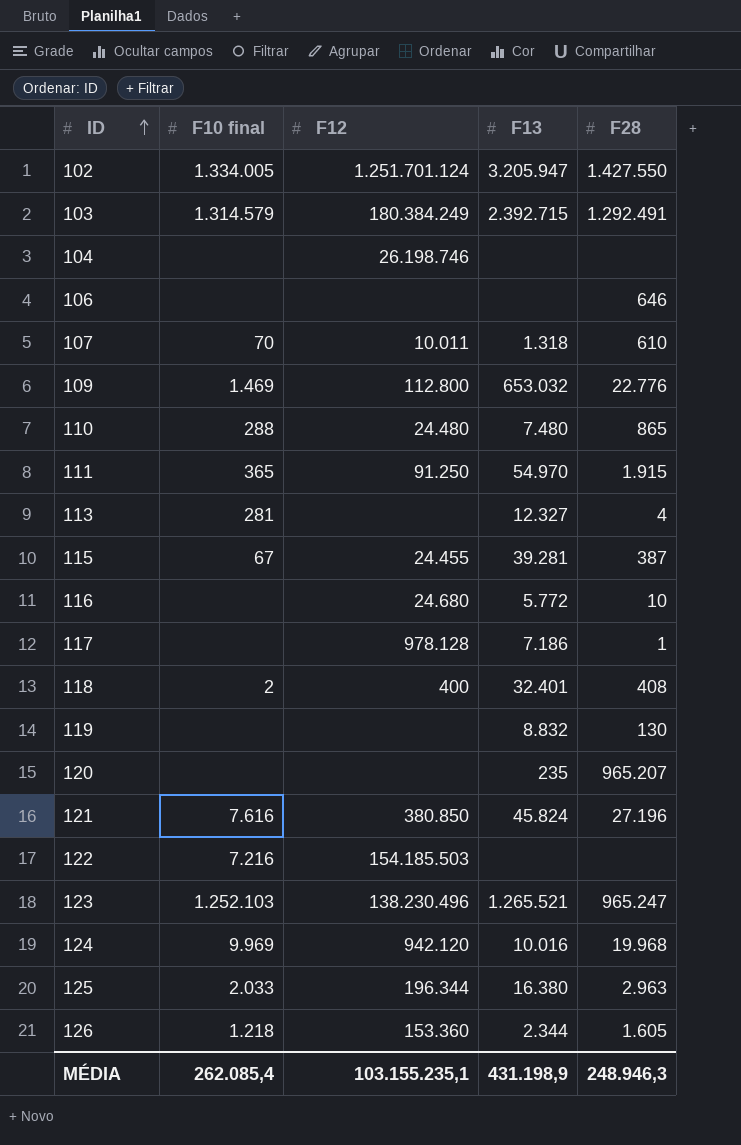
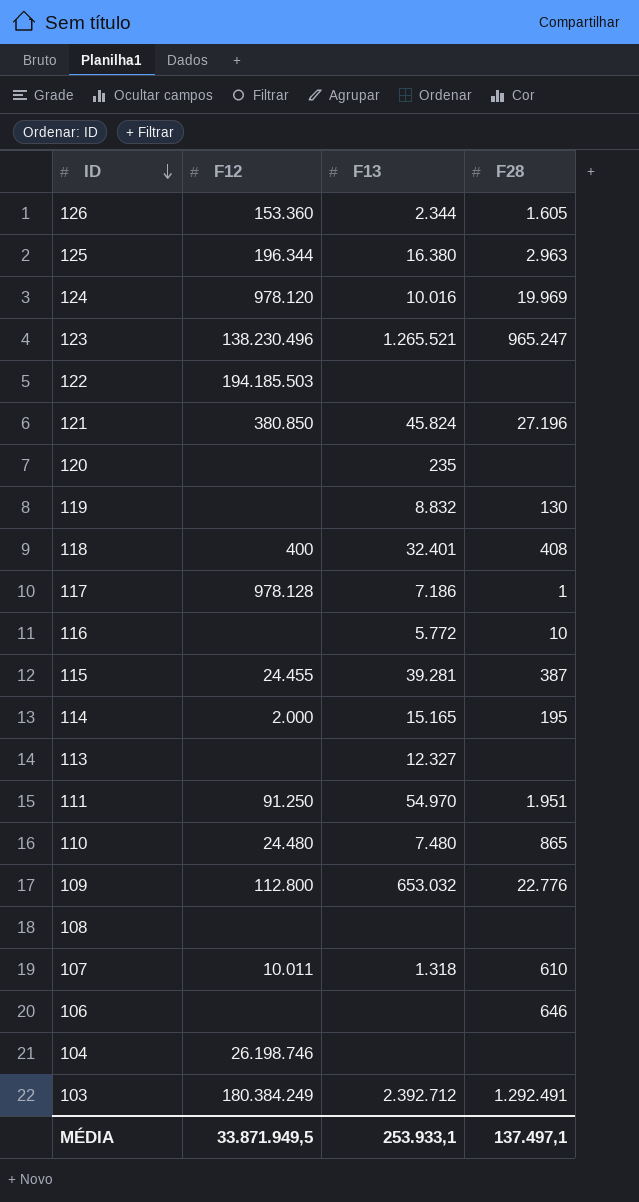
row order: ID ascending -> ID descending
column F10 final | position: 2 -> none
row 102: 1.334.005 | 1.251.701.124 | 3.205.947 | 1.427.550 -> none
124 | F12: 942.120 -> 978.120
124 | F28: 19.968 -> 19.969
122 | F12: 154.185.503 -> 194.185.503
120 | F28: 965.207 -> none
116 | F12: 24.680 -> none
row 114: none -> 2.000 | 15.165 | 195
113 | F28: 4 -> none
111 | F28: 1.915 -> 1.951
row 108: none -> none | none | none
103 | F13: 2.392.715 -> 2.392.712
MÉDIA | F12: 103.155.235,1 -> 33.871.949,5
MÉDIA | F13: 431.198,9 -> 253.933,1
MÉDIA | F28: 248.946,3 -> 137.497,1

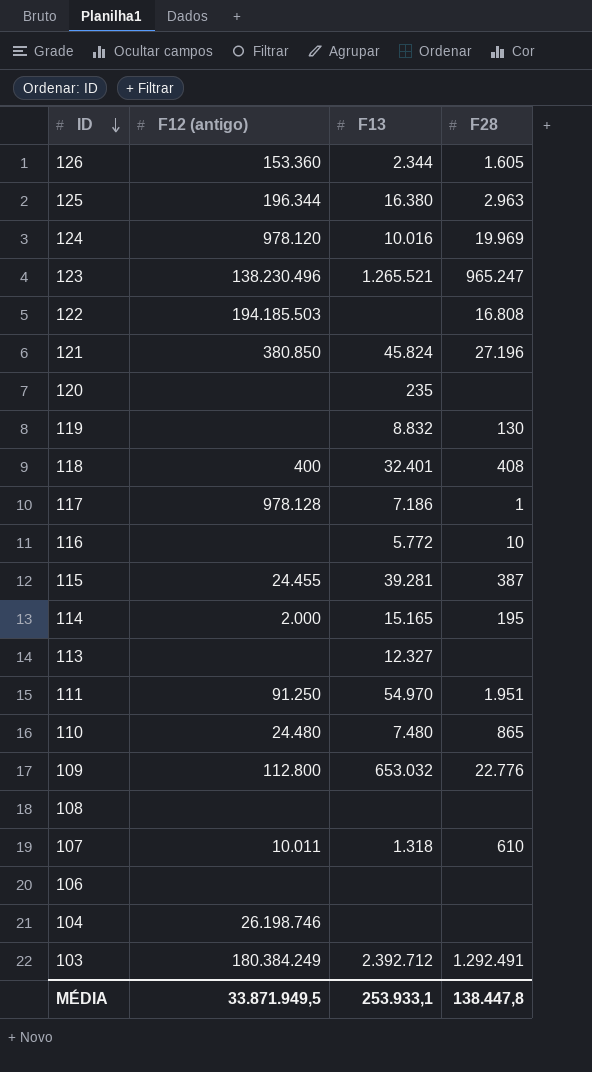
column name: F12 -> F12 (antigo)
122 | F28: none -> 16.808
106 | F28: 646 -> none
MÉDIA | F28: 137.497,1 -> 138.447,8

